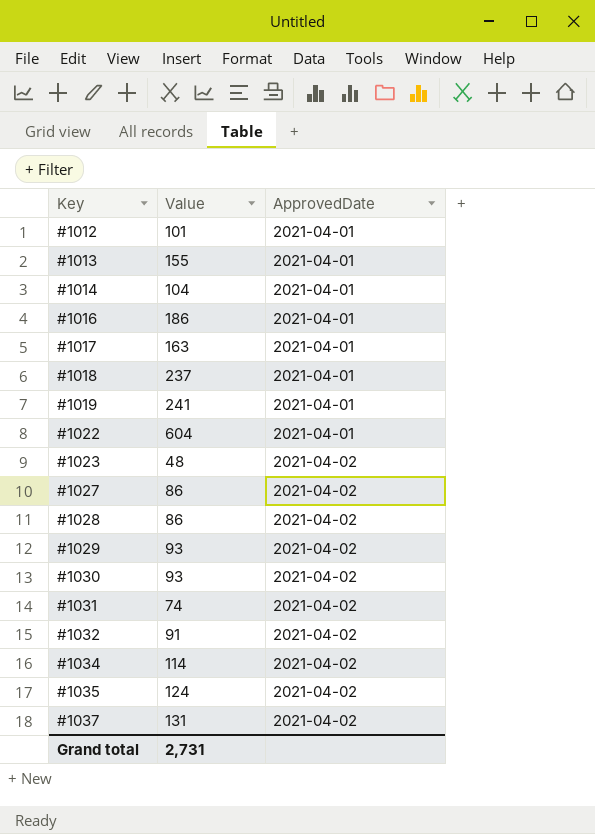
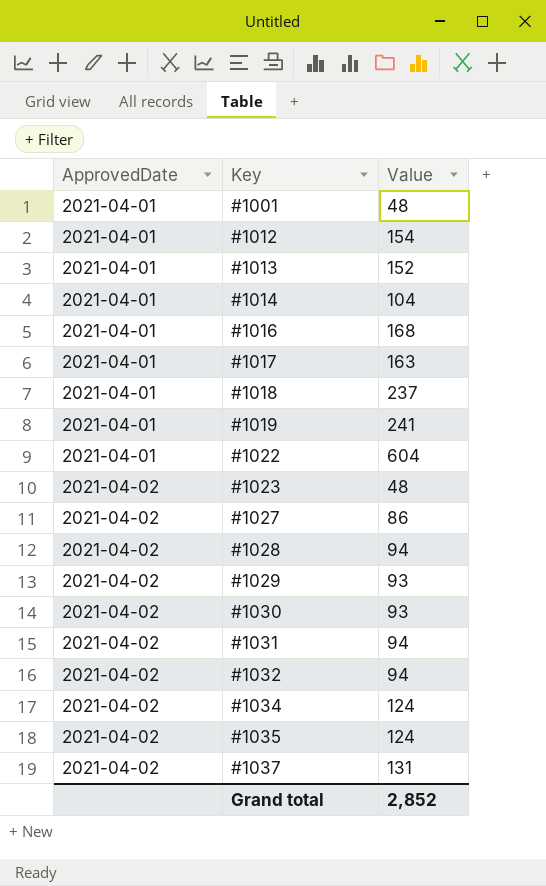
column ApprovedDate | position: 3 -> 1
row #1001: none -> 2021-04-01 | 48
#1012 | Value: 101 -> 154
#1013 | Value: 155 -> 152
#1016 | Value: 186 -> 168
#1028 | Value: 86 -> 94
#1031 | Value: 74 -> 94
#1032 | Value: 91 -> 94
#1034 | Value: 114 -> 124
Grand total | Value: 2,731 -> 2,852

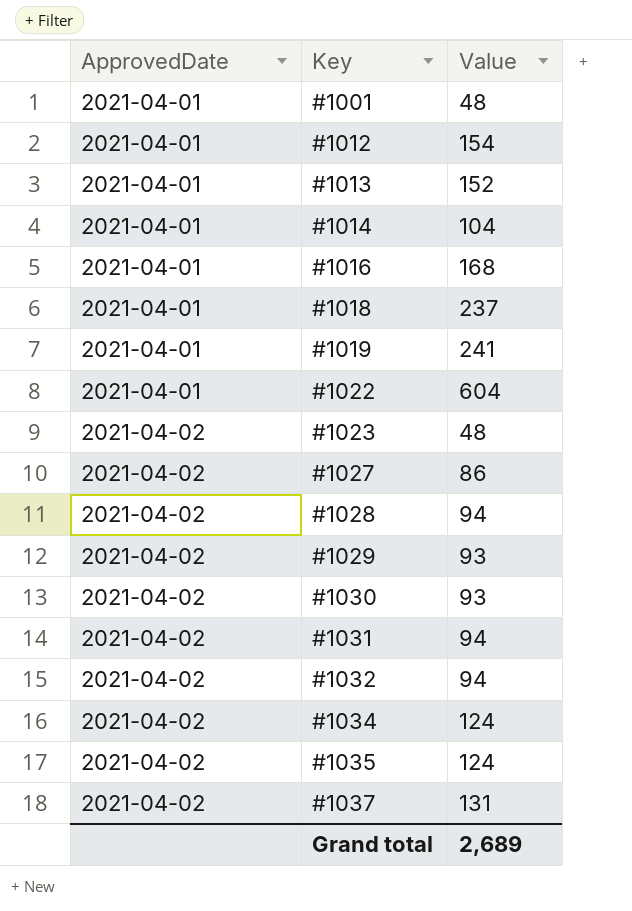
row #1017: 2021-04-01 | 163 -> none
Grand total | Value: 2,852 -> 2,689

